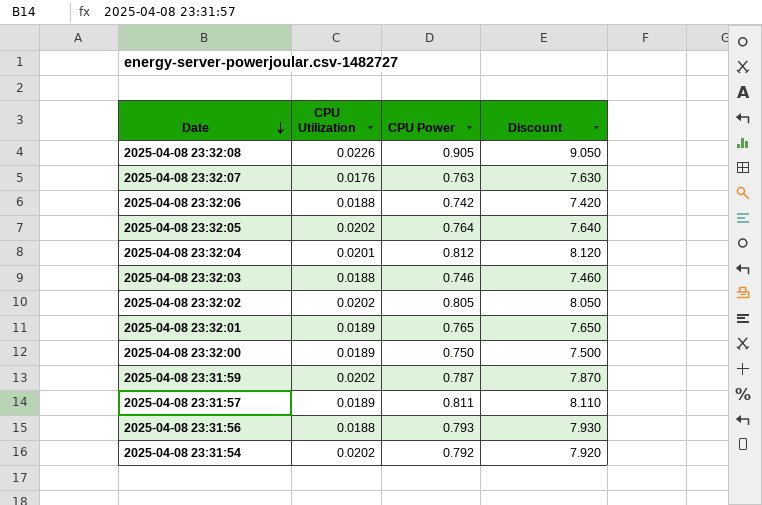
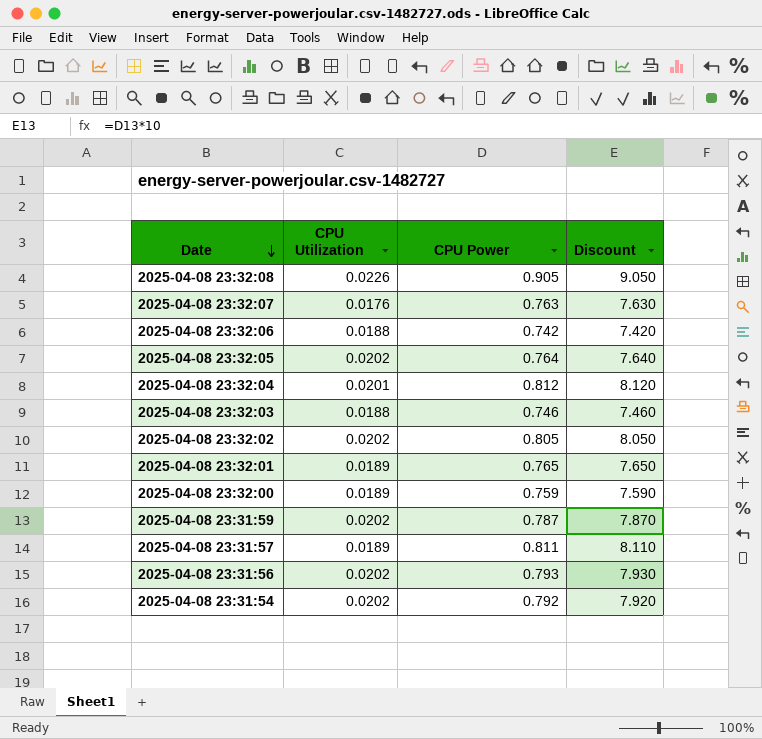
2025-04-08 23:32:00 | CPU Power: 0.750 -> 0.759
2025-04-08 23:32:00 | Discount: 7.500 -> 7.590
2025-04-08 23:31:56 | CPU Utilization: 0.0188 -> 0.0202

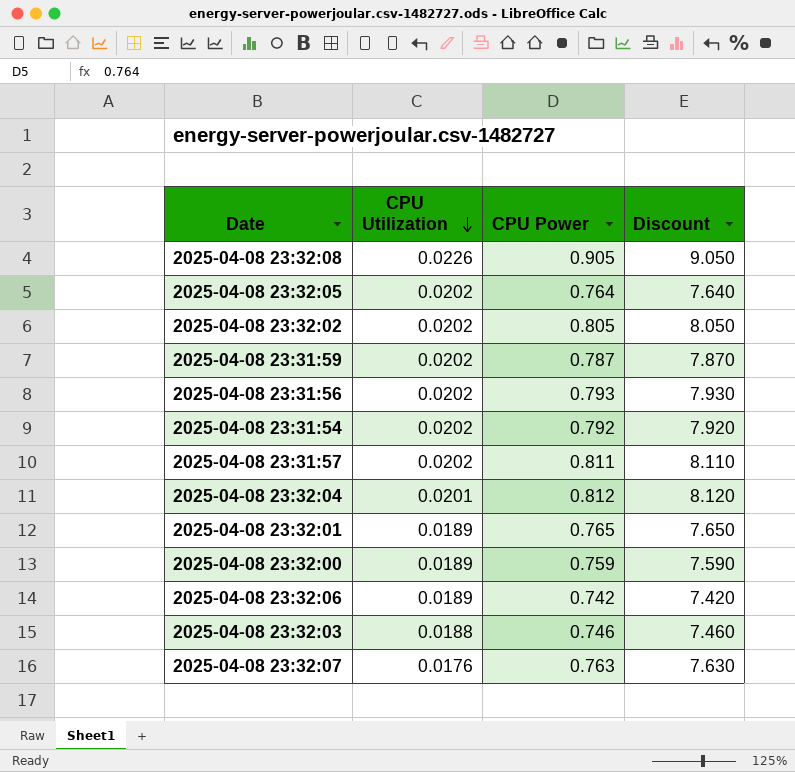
row order: Date descending -> CPU Utilization descending
2025-04-08 23:31:57 | CPU Utilization: 0.0189 -> 0.0202
2025-04-08 23:32:06 | CPU Utilization: 0.0188 -> 0.0189

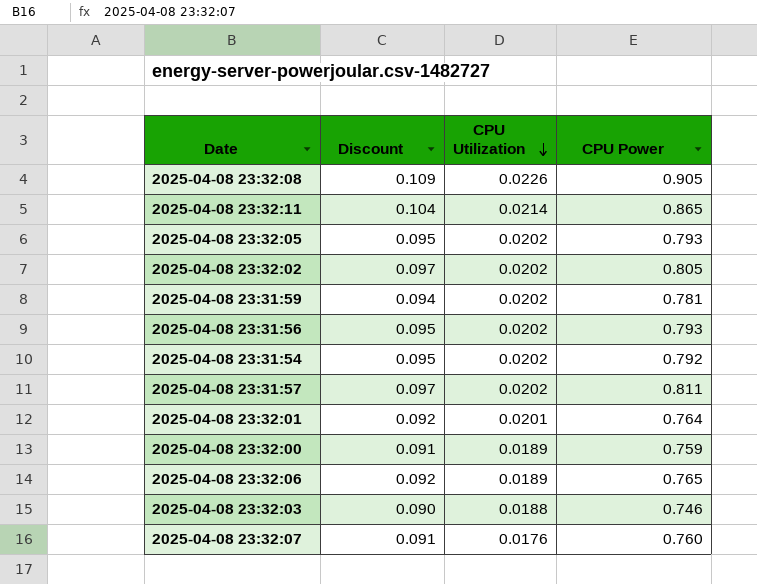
column Discount | formula: [CPU Power] * 10 -> [CPU Power] * 0.12
column Discount | position: 4 -> 2
row 2025-04-08 23:32:04: 0.0201 | 0.812 | 8.120 -> none
row 2025-04-08 23:32:11: none -> 0.104 | 0.0214 | 0.865
2025-04-08 23:32:05 | CPU Power: 0.764 -> 0.793
2025-04-08 23:31:59 | CPU Power: 0.787 -> 0.781
2025-04-08 23:32:01 | CPU Utilization: 0.0189 -> 0.0201
2025-04-08 23:32:01 | CPU Power: 0.765 -> 0.764
2025-04-08 23:32:06 | CPU Power: 0.742 -> 0.765
2025-04-08 23:32:07 | CPU Power: 0.763 -> 0.760

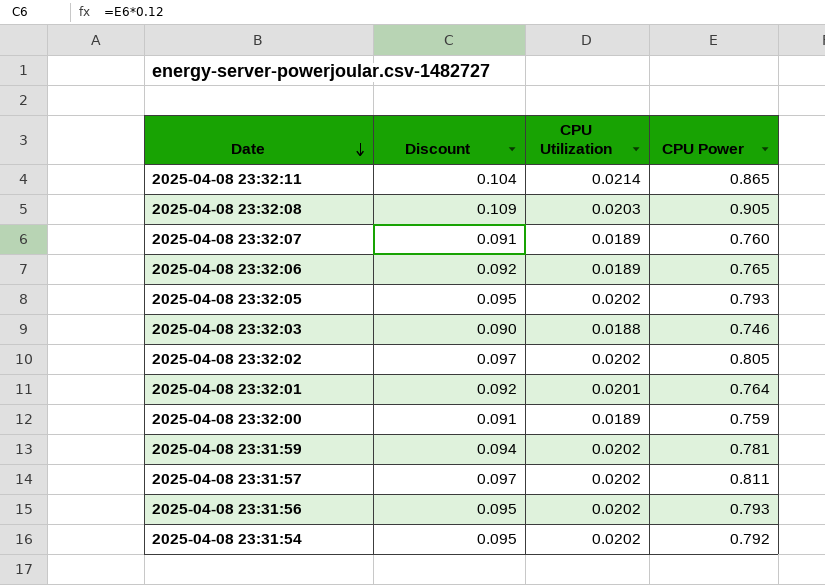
row order: CPU Utilization descending -> Date descending
2025-04-08 23:32:08 | CPU Utilization: 0.0226 -> 0.0203
2025-04-08 23:32:07 | CPU Utilization: 0.0176 -> 0.0189

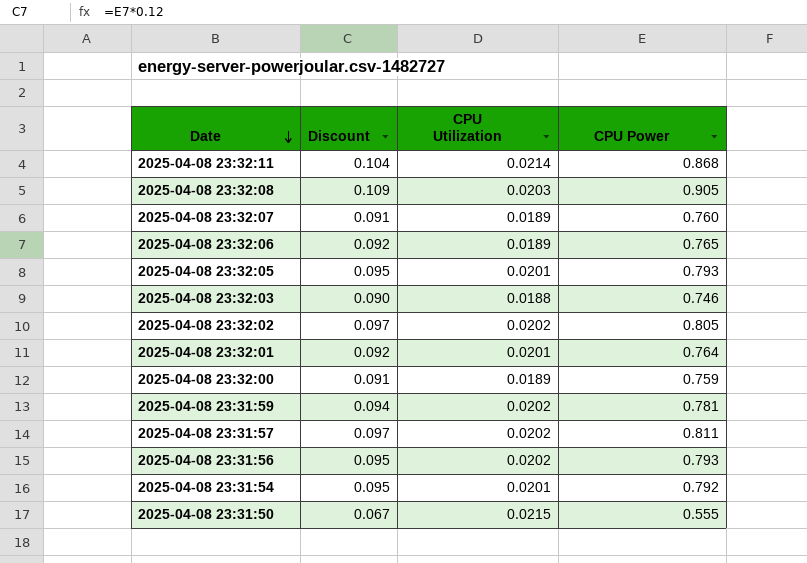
2025-04-08 23:32:11 | CPU Power: 0.865 -> 0.868
2025-04-08 23:32:05 | CPU Utilization: 0.0202 -> 0.0201
2025-04-08 23:31:54 | CPU Utilization: 0.0202 -> 0.0201
row 2025-04-08 23:31:50: none -> 0.067 | 0.0215 | 0.555

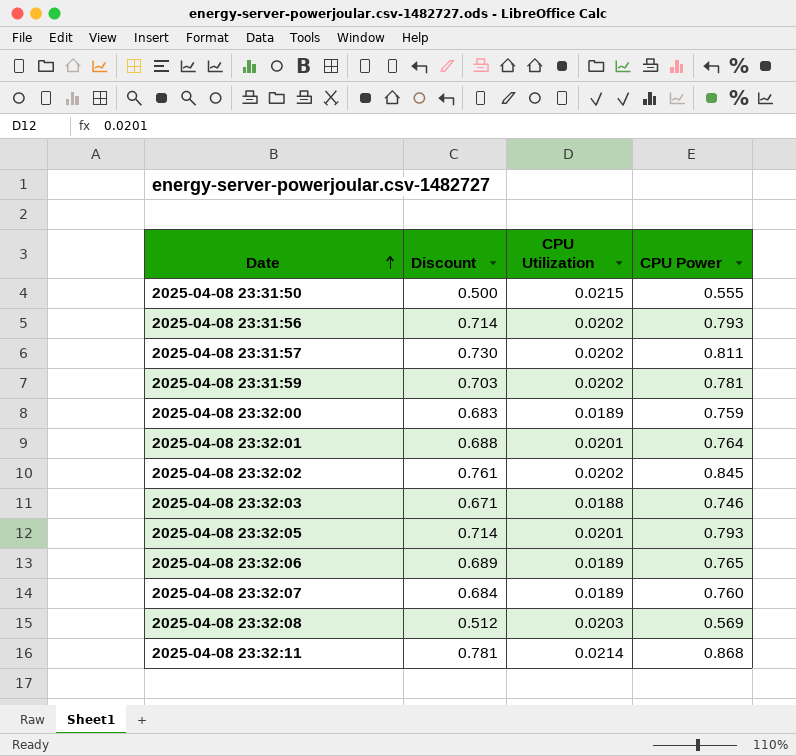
row order: Date descending -> Date ascending
column Discount | formula: [CPU Power] * 0.12 -> [CPU Power] * 0.9
row 2025-04-08 23:31:54: 0.095 | 0.0201 | 0.792 -> none
2025-04-08 23:32:02 | CPU Power: 0.805 -> 0.845
2025-04-08 23:32:08 | CPU Power: 0.905 -> 0.569

